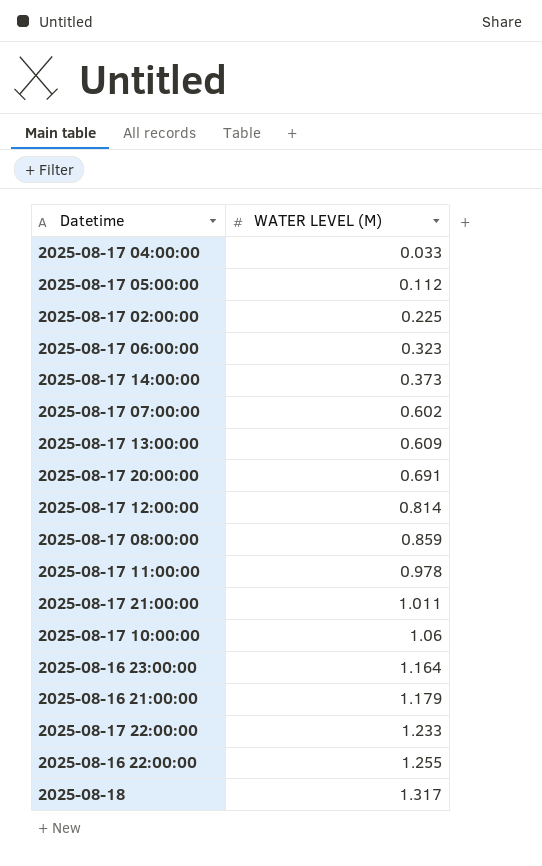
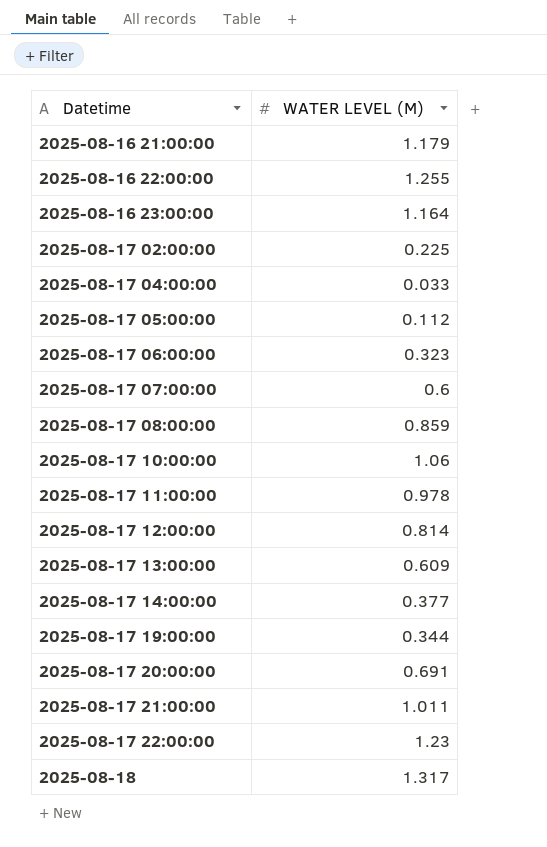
row order: WATER LEVEL (M) ascending -> Datetime ascending
2025-08-17 07:00:00 | WATER LEVEL (M): 0.602 -> 0.6
2025-08-17 14:00:00 | WATER LEVEL (M): 0.373 -> 0.377
row 2025-08-17 19:00:00: none -> 0.344
2025-08-17 22:00:00 | WATER LEVEL (M): 1.233 -> 1.23

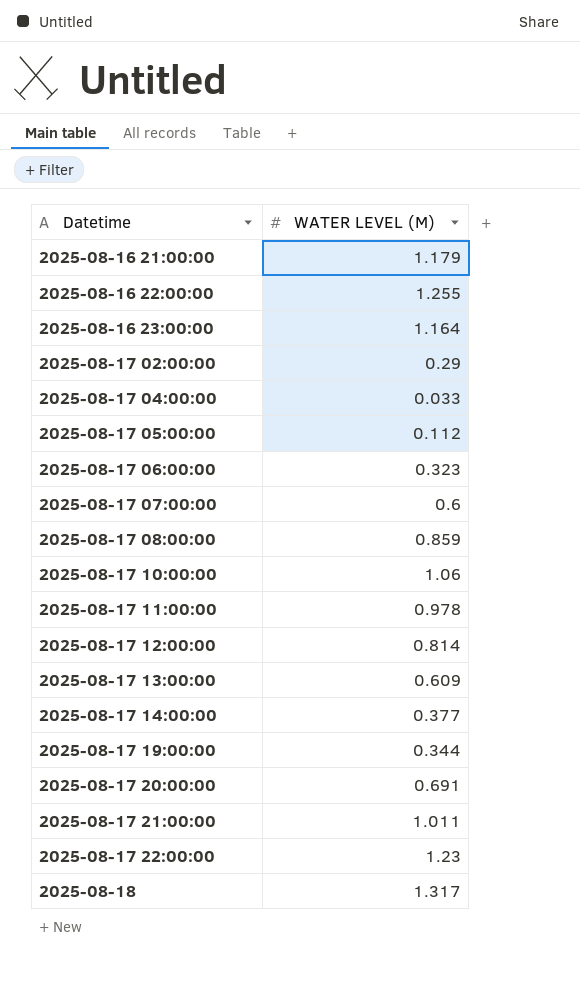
2025-08-17 02:00:00 | WATER LEVEL (M): 0.225 -> 0.29

